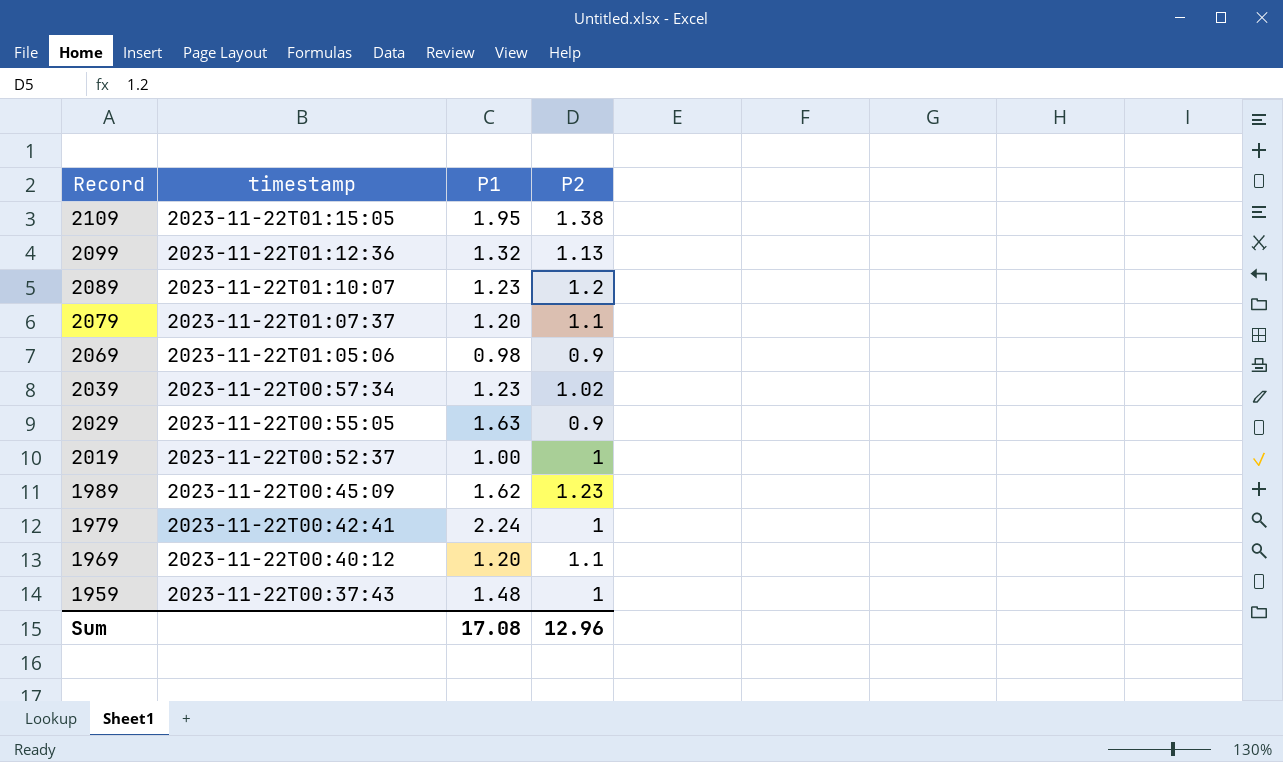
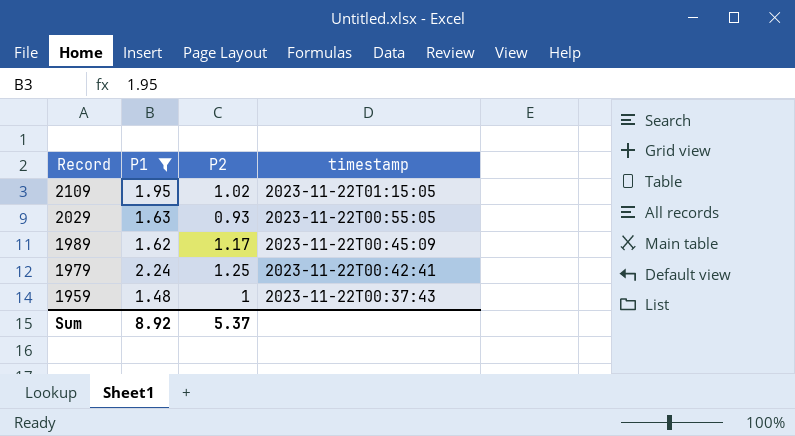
filter: none -> P1 >= 1.48
column timestamp | position: 2 -> 4
2109 | P2: 1.38 -> 1.02
2029 | P2: 0.9 -> 0.93
1989 | P2: 1.23 -> 1.17
1979 | P2: 1 -> 1.25
Sum | P1: 17.08 -> 8.92
Sum | P2: 12.96 -> 5.37

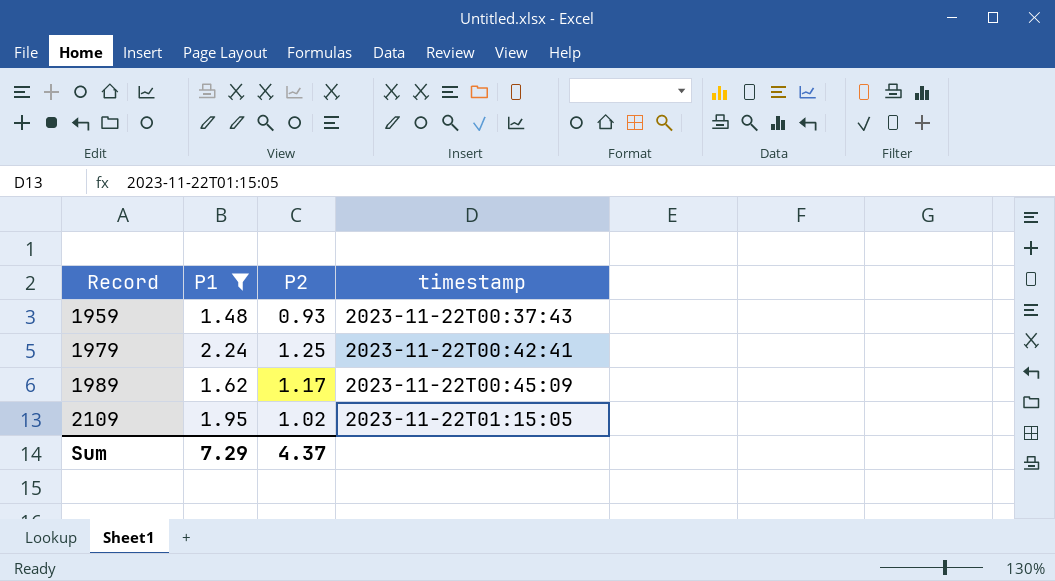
row order: Record descending -> Record ascending
row 2029: 1.63 | 0.93 | 2023-11-22T00:55:05 -> none
1959 | P2: 1 -> 0.93
Sum | P1: 8.92 -> 7.29
Sum | P2: 5.37 -> 4.37

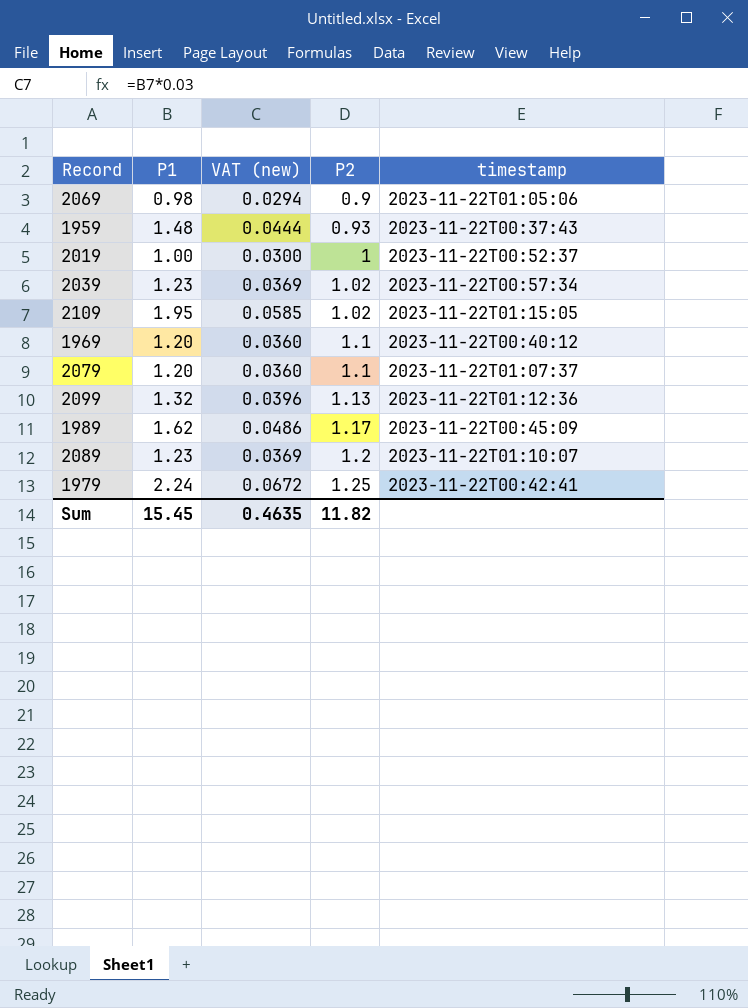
filter: P1 >= 1.48 -> none
row order: Record ascending -> P2 ascending
column VAT (new) | formula: none -> [P1] * 0.03
Sum | P1: 7.29 -> 15.45
Sum | P2: 4.37 -> 11.82

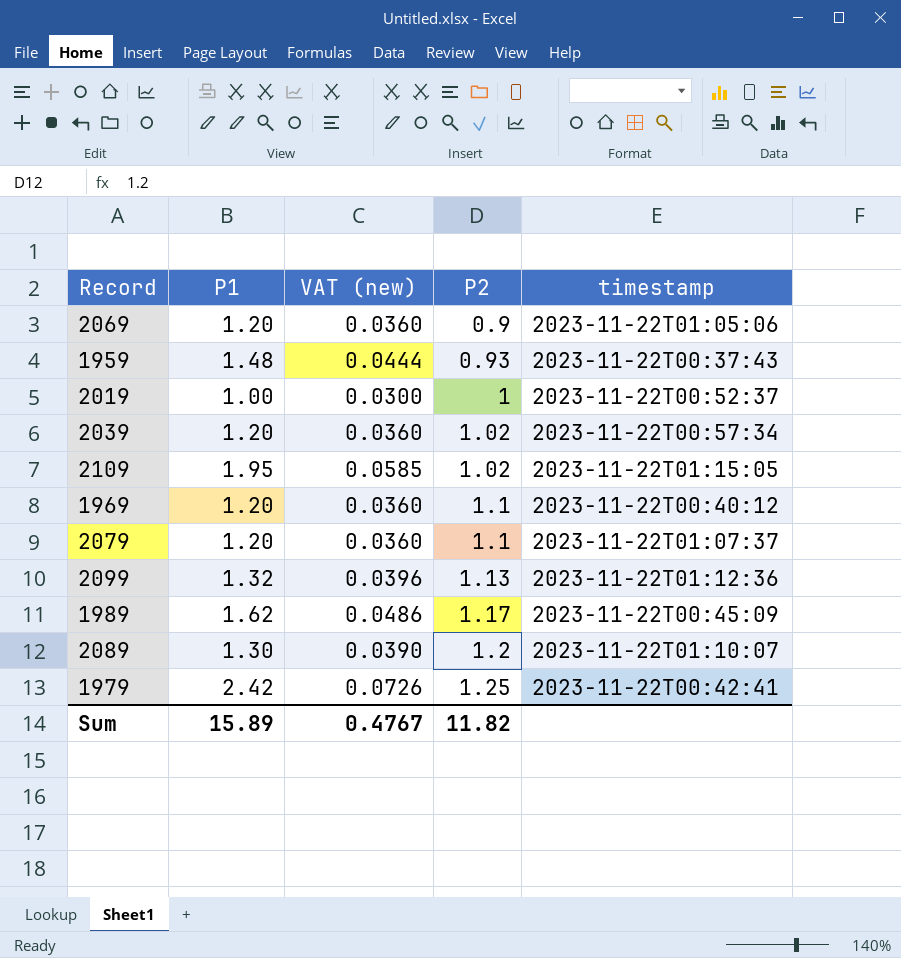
2069 | P1: 0.98 -> 1.20
2069 | VAT (new): 0.0294 -> 0.0360
2039 | P1: 1.23 -> 1.20
2039 | VAT (new): 0.0369 -> 0.0360
2089 | P1: 1.23 -> 1.30
2089 | VAT (new): 0.0369 -> 0.0390
1979 | P1: 2.24 -> 2.42
1979 | VAT (new): 0.0672 -> 0.0726
Sum | P1: 15.45 -> 15.89
Sum | VAT (new): 0.4635 -> 0.4767

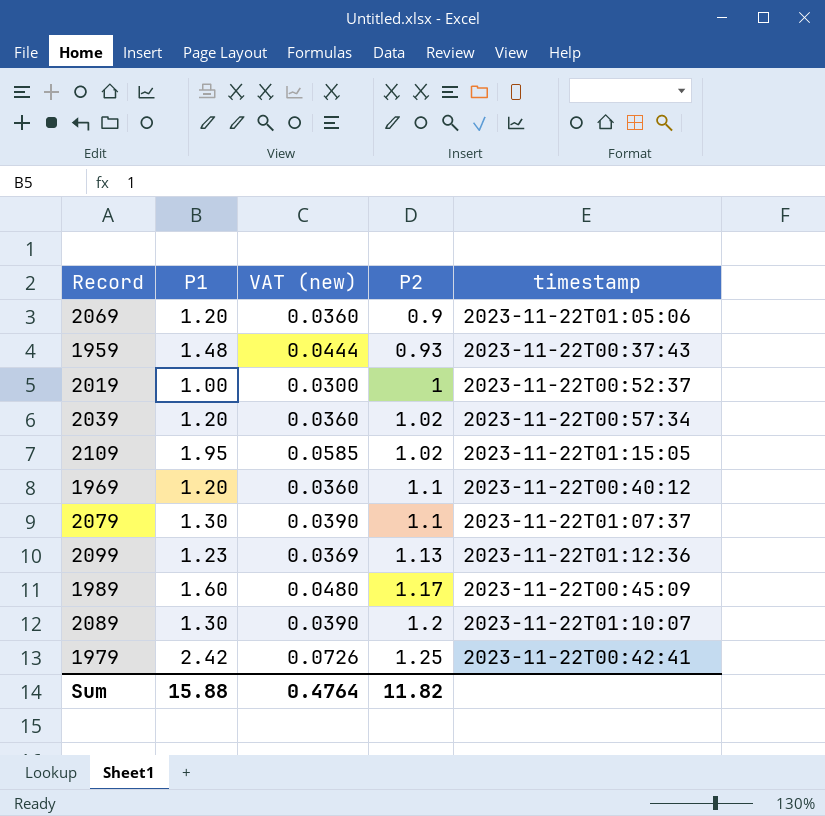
2079 | P1: 1.20 -> 1.30
2079 | VAT (new): 0.0360 -> 0.0390
2099 | P1: 1.32 -> 1.23
2099 | VAT (new): 0.0396 -> 0.0369
1989 | P1: 1.62 -> 1.60
1989 | VAT (new): 0.0486 -> 0.0480
Sum | P1: 15.89 -> 15.88
Sum | VAT (new): 0.4767 -> 0.4764

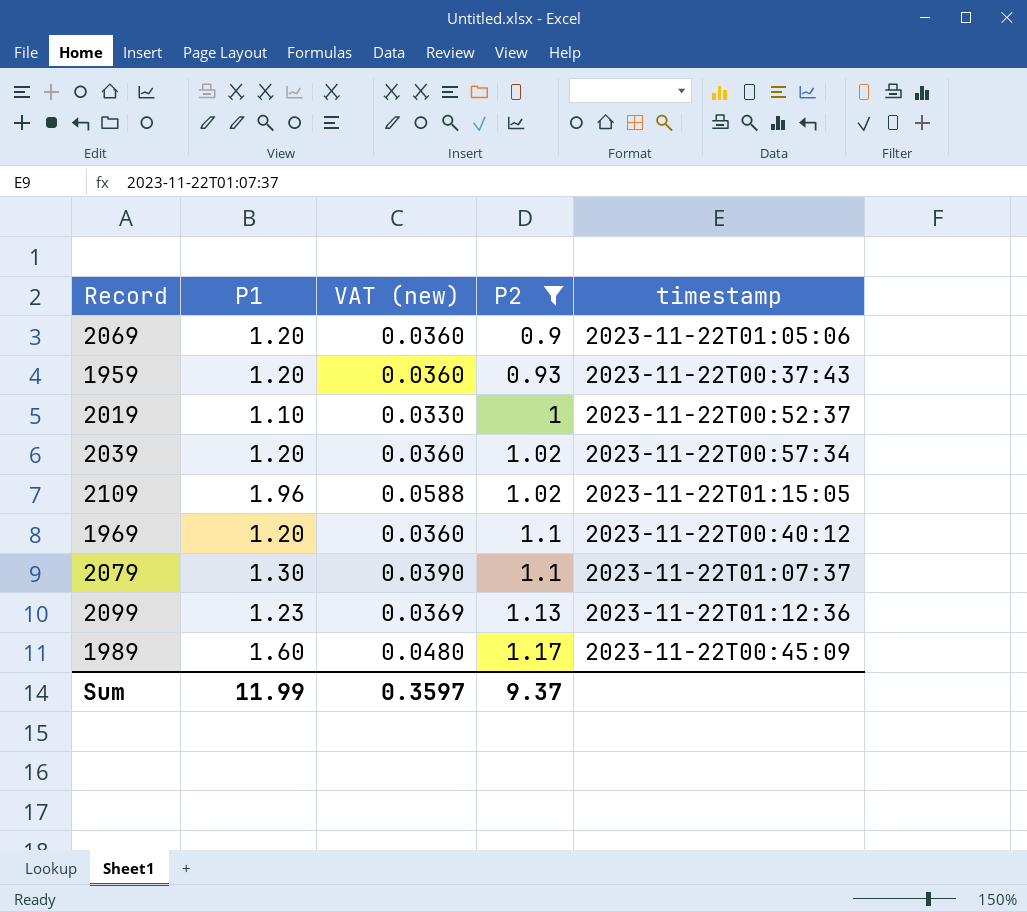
filter: none -> P2 <= 1.17
1959 | P1: 1.48 -> 1.20
1959 | VAT (new): 0.0444 -> 0.0360
2019 | P1: 1.00 -> 1.10
2019 | VAT (new): 0.0300 -> 0.0330
2109 | P1: 1.95 -> 1.96
2109 | VAT (new): 0.0585 -> 0.0588
Sum | P1: 15.88 -> 11.99
Sum | VAT (new): 0.4764 -> 0.3597
Sum | P2: 11.82 -> 9.37

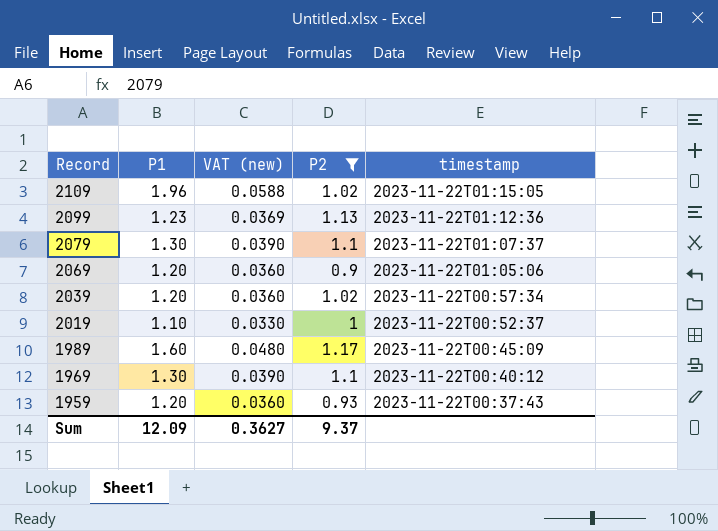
row order: P2 ascending -> Record descending
1969 | P1: 1.20 -> 1.30
1969 | VAT (new): 0.0360 -> 0.0390
Sum | P1: 11.99 -> 12.09
Sum | VAT (new): 0.3597 -> 0.3627

